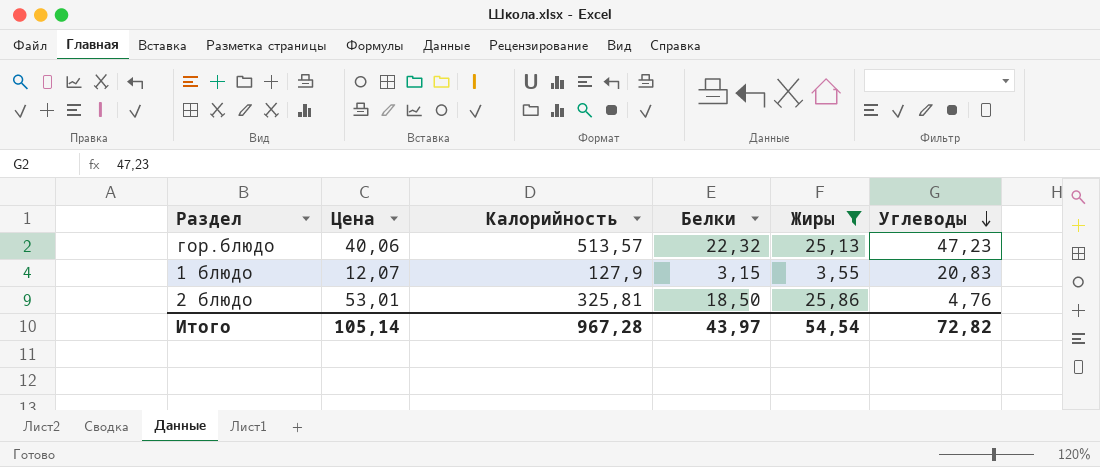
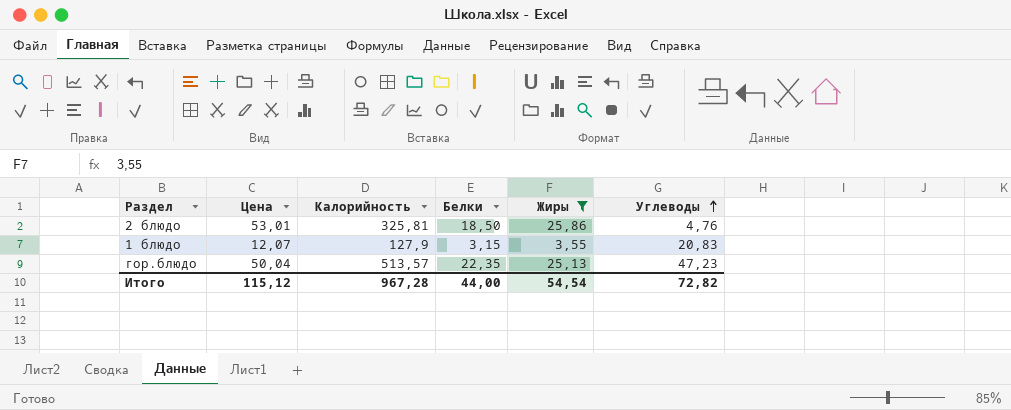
row order: Углеводы descending -> Углеводы ascending
гор.блюдо | Цена: 40,06 -> 50,04
гор.блюдо | Белки: 22,32 -> 22,35
Итого | Цена: 105,14 -> 115,12
Итого | Белки: 43,97 -> 44,00

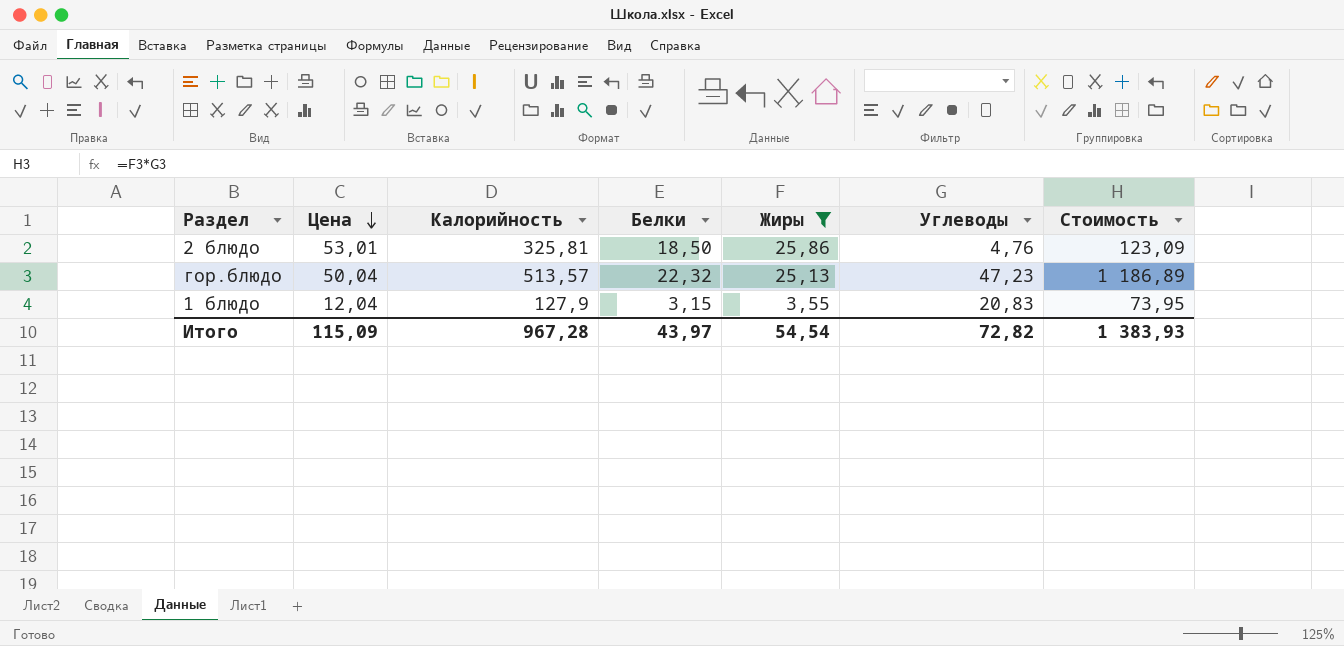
row order: Углеводы ascending -> Цена descending
column Стоимость | formula: none -> [Жиры] * [Углеводы]
гор.блюдо | Белки: 22,35 -> 22,32
1 блюдо | Цена: 12,07 -> 12,04
Итого | Цена: 115,12 -> 115,09
Итого | Белки: 44,00 -> 43,97

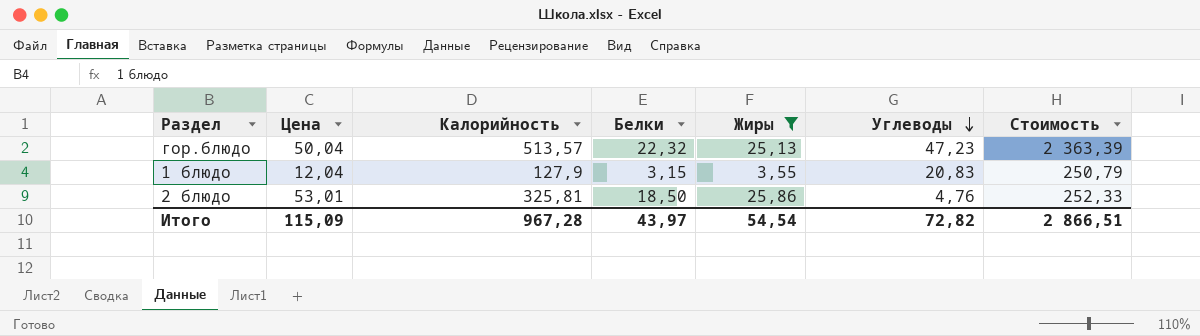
row order: Цена descending -> Углеводы descending
column Стоимость | formula: [Жиры] * [Углеводы] -> [Цена] * [Углеводы]
Итого | Стоимость: 1 383,93 -> 2 866,51

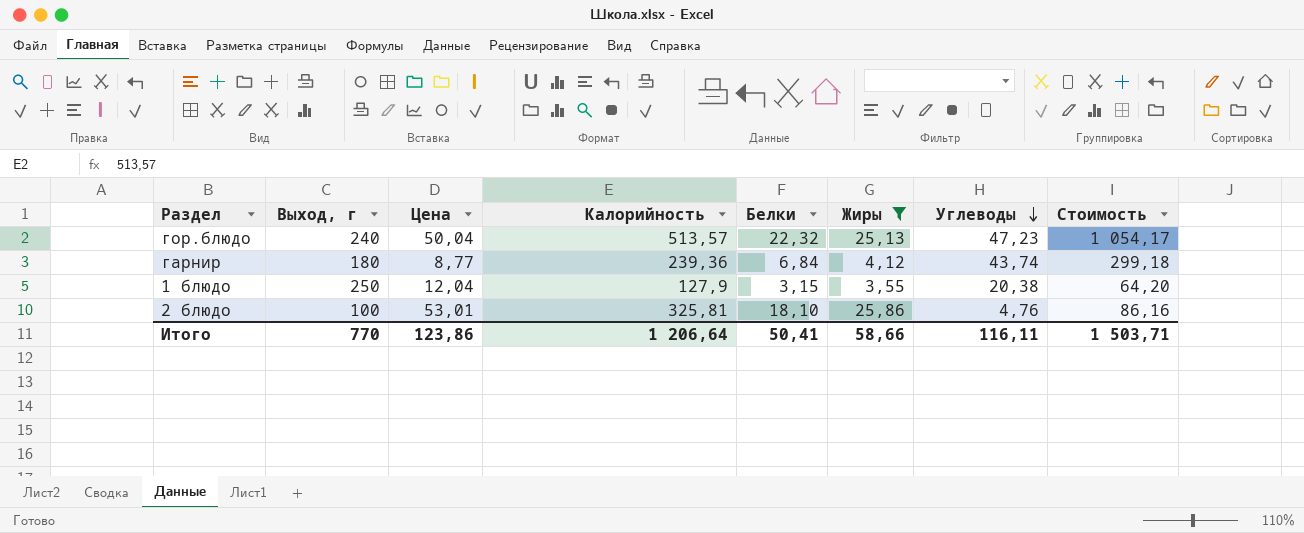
column Выход, г | position: none -> 2
column Стоимость | formula: [Цена] * [Углеводы] -> [Белки] * [Углеводы]
row гарнир: none -> 180 | 8,77 | 239,36 | 6,84 | 4,12 | 43,74 | 299,18
1 блюдо | Углеводы: 20,83 -> 20,38
2 блюдо | Белки: 18,50 -> 18,10
Итого | Цена: 115,09 -> 123,86
Итого | Калорийность: 967,28 -> 1 206,64
Итого | Белки: 43,97 -> 50,41
Итого | Жиры: 54,54 -> 58,66
Итого | Углеводы: 72,82 -> 116,11
Итого | Стоимость: 2 866,51 -> 1 503,71

